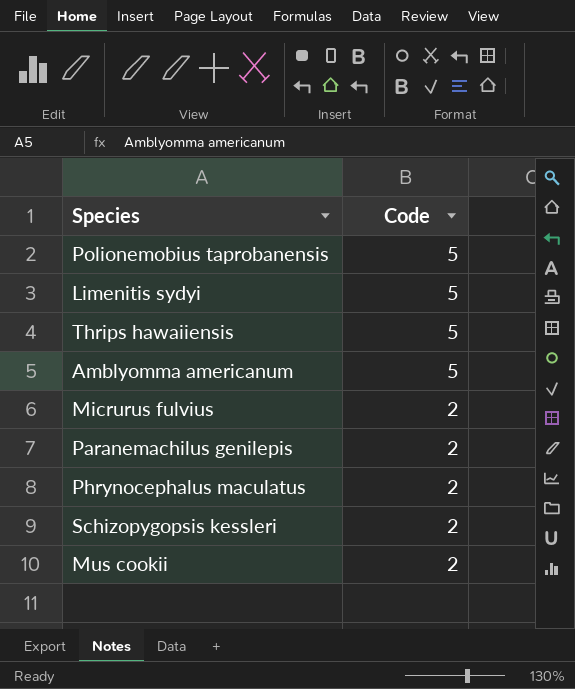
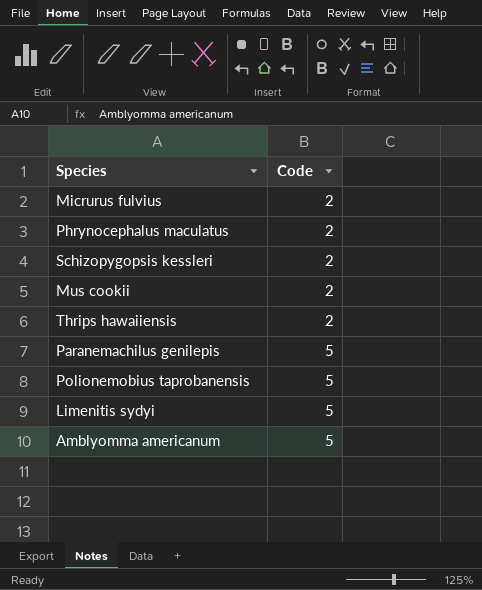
row order: Code descending -> Code ascending
Thrips hawaiiensis | Code: 5 -> 2
Paranemachilus genilepis | Code: 2 -> 5

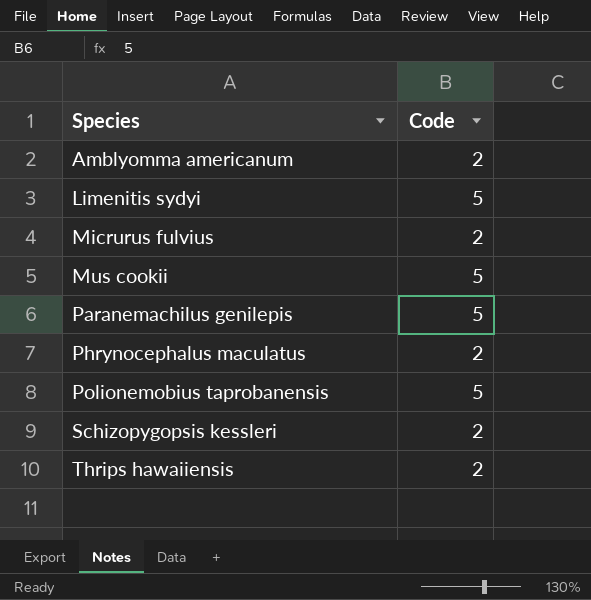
row order: Code ascending -> Species ascending
Amblyomma americanum | Code: 5 -> 2
Mus cookii | Code: 2 -> 5

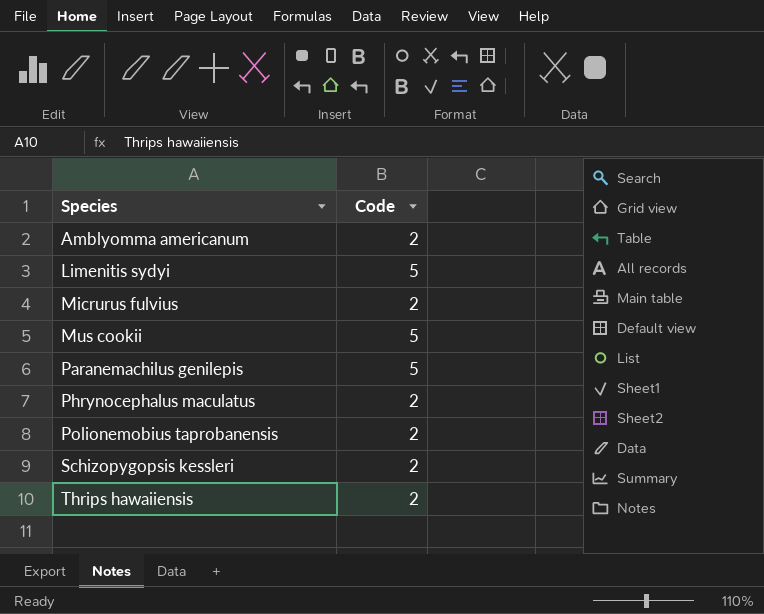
Polionemobius taprobanensis | Code: 5 -> 2

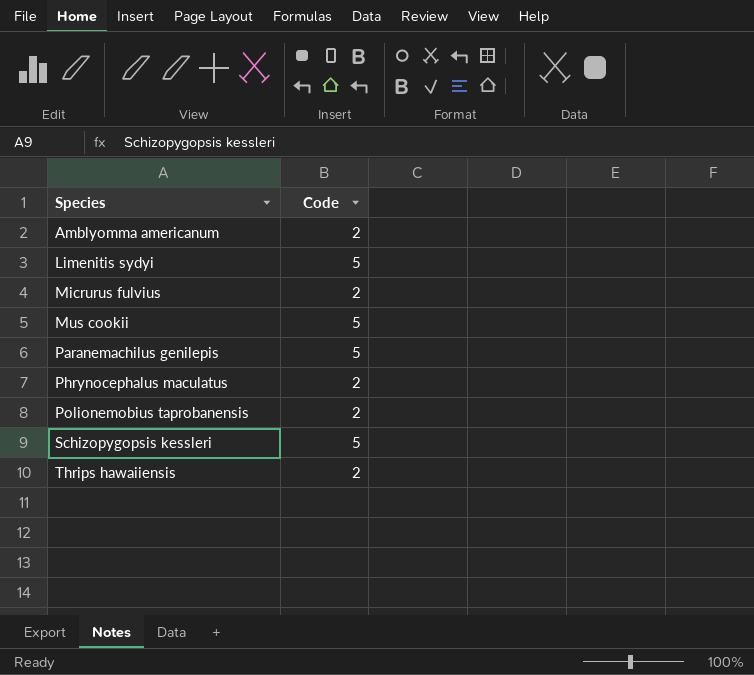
Schizopygopsis kessleri | Code: 2 -> 5

